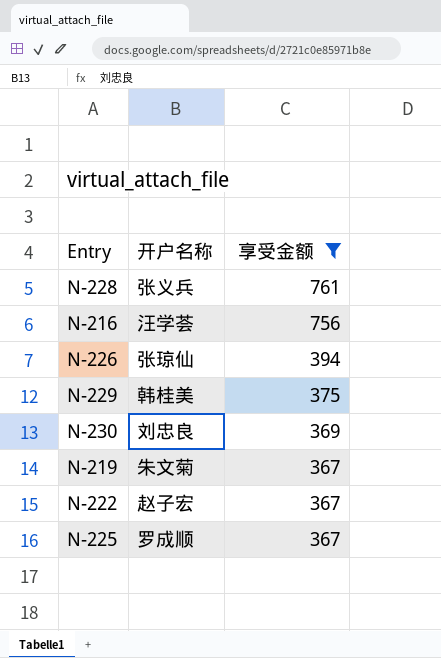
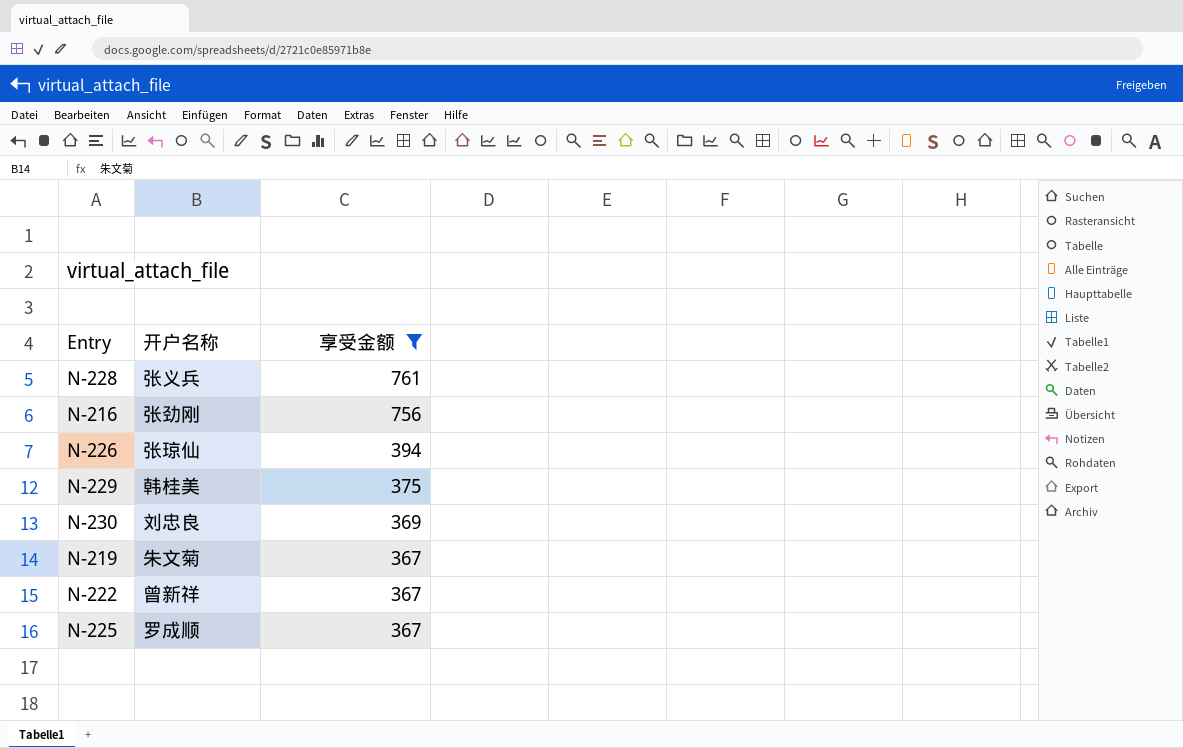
N-216 | 开户名称: 汪学荟 -> 张劲刚
N-222 | 开户名称: 赵子宏 -> 曾新祥

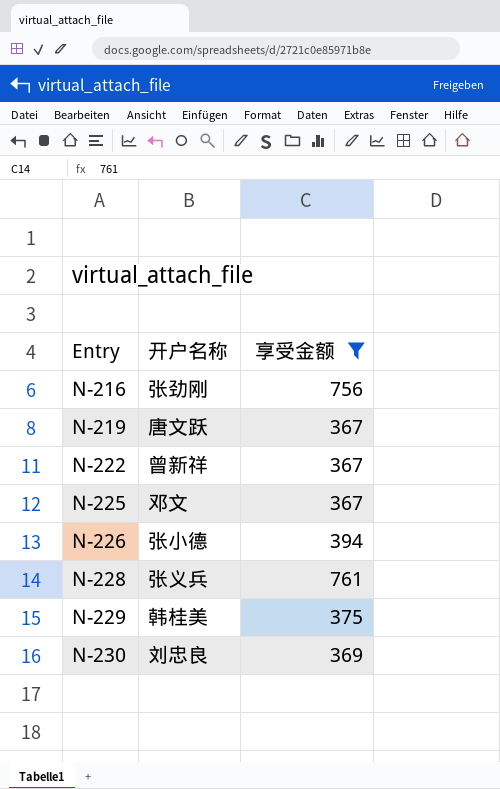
row order: 享受金额 descending -> Entry ascending
N-219 | 开户名称: 朱文菊 -> 唐文跃
N-225 | 开户名称: 罗成顺 -> 邓文
N-226 | 开户名称: 张琼仙 -> 张小德

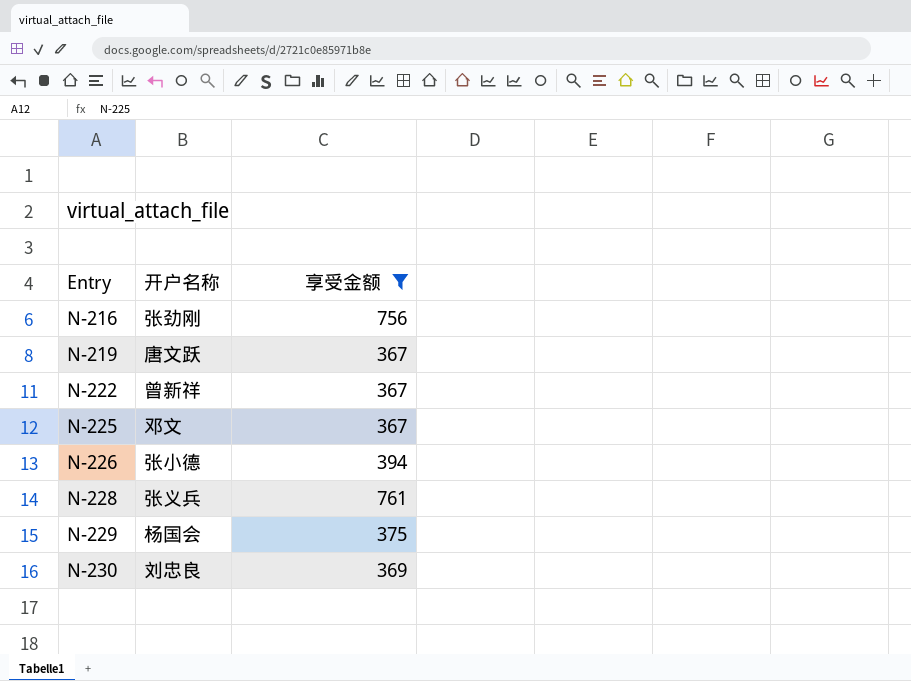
N-229 | 开户名称: 韩桂美 -> 杨国会

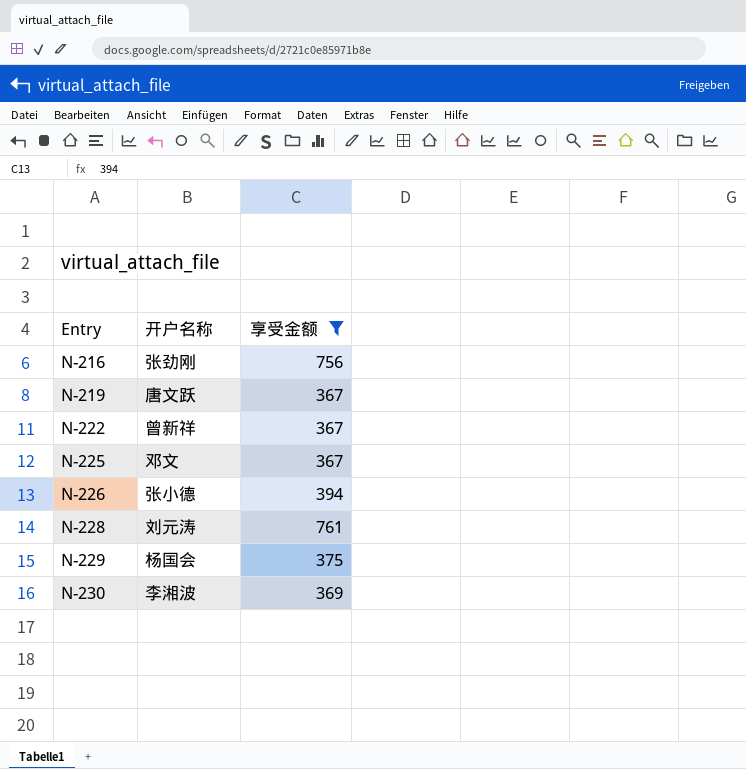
N-228 | 开户名称: 张义兵 -> 刘元涛
N-230 | 开户名称: 刘忠良 -> 李湘波

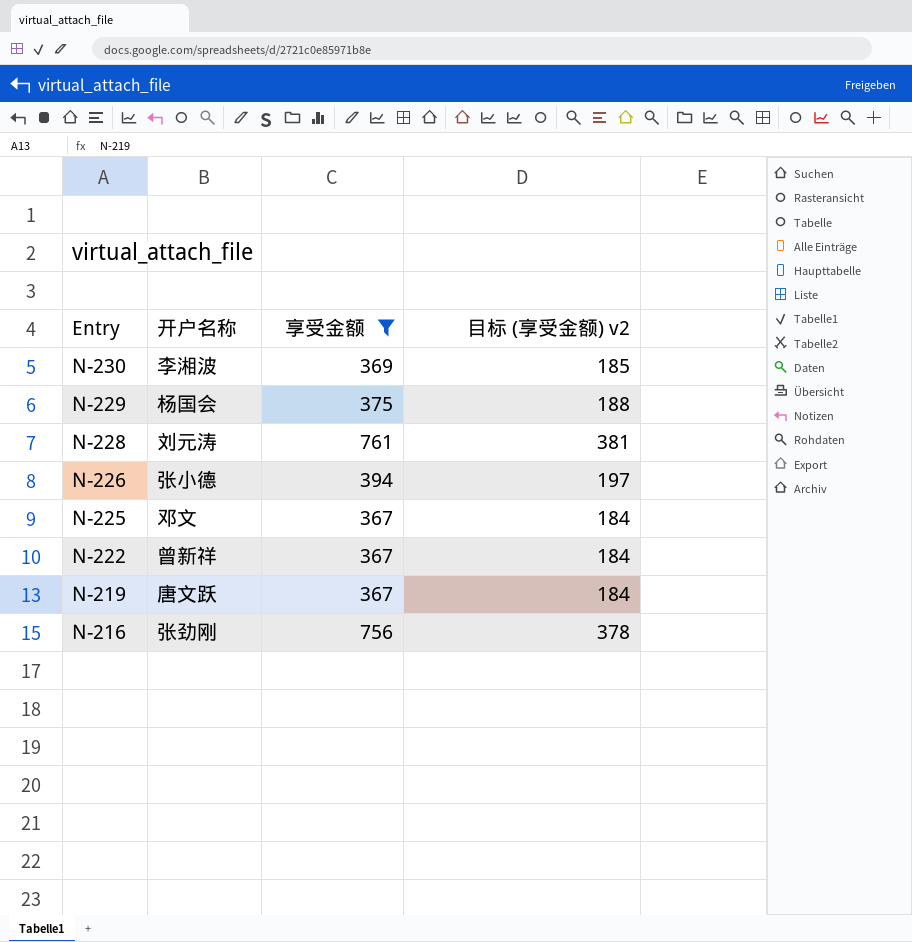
row order: Entry ascending -> Entry descending
column 目标 (享受金额) v2 | formula: none -> [享受金额] * 0.5

